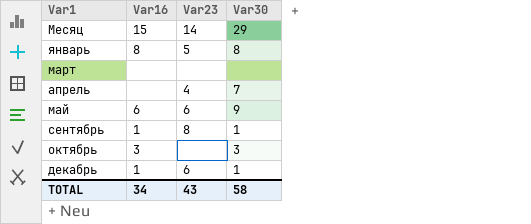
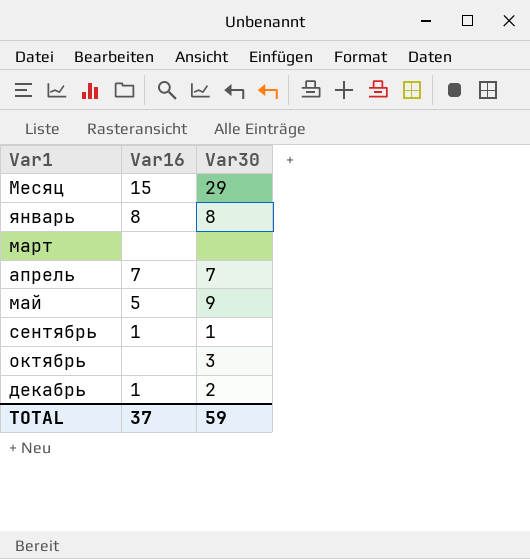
column Var23 | position: 3 -> none
апрель | Var16: none -> 7
май | Var16: 6 -> 5
октябрь | Var16: 3 -> none
декабрь | Var30: 1 -> 2
TOTAL | Var16: 34 -> 37
TOTAL | Var30: 58 -> 59

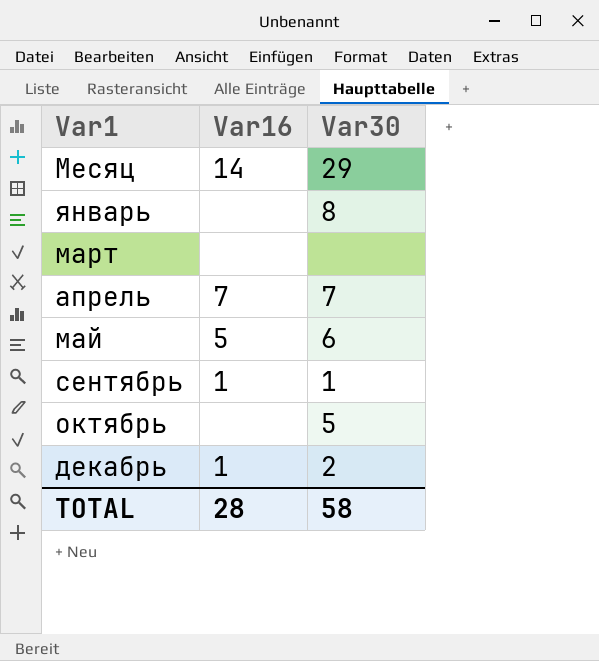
Месяц | Var16: 15 -> 14
январь | Var16: 8 -> none
май | Var30: 9 -> 6
октябрь | Var30: 3 -> 5
TOTAL | Var16: 37 -> 28
TOTAL | Var30: 59 -> 58

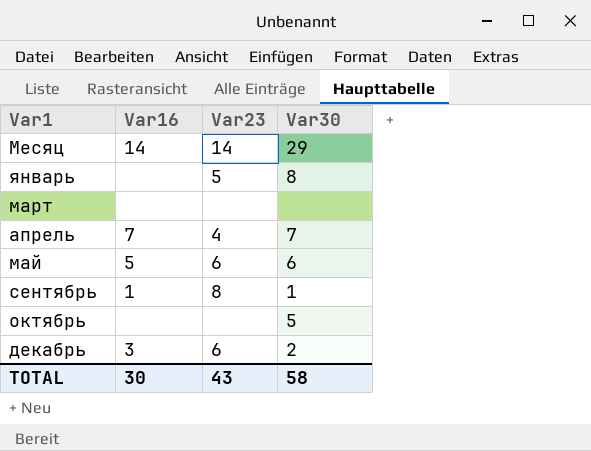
column Var23 | position: none -> 3
декабрь | Var16: 1 -> 3
TOTAL | Var16: 28 -> 30

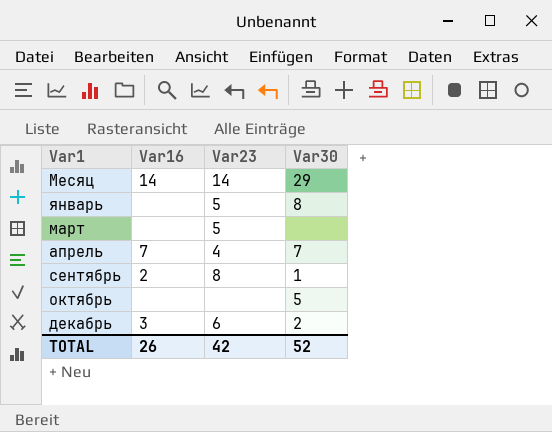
row май: 5 | 6 | 6 -> none
март | Var23: none -> 5
сентябрь | Var16: 1 -> 2
TOTAL | Var16: 30 -> 26
TOTAL | Var23: 43 -> 42
TOTAL | Var30: 58 -> 52

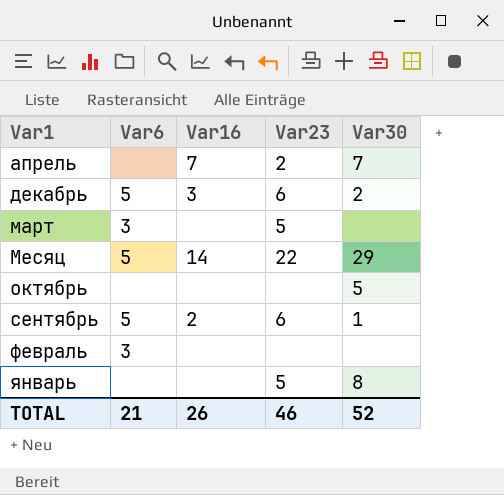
row order: none -> Var1 ascending
column Var6 | position: none -> 2
апрель | Var23: 4 -> 2
Месяц | Var23: 14 -> 22
сентябрь | Var23: 8 -> 6
row февраль: none -> 3 | none | none | none
TOTAL | Var23: 42 -> 46

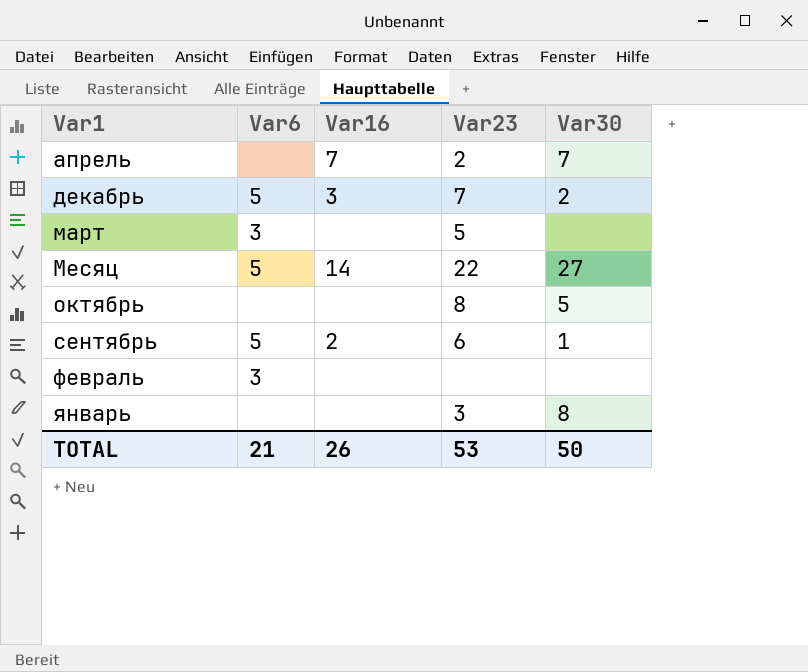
декабрь | Var23: 6 -> 7
Месяц | Var30: 29 -> 27
октябрь | Var23: none -> 8
январь | Var23: 5 -> 3
TOTAL | Var23: 46 -> 53
TOTAL | Var30: 52 -> 50

